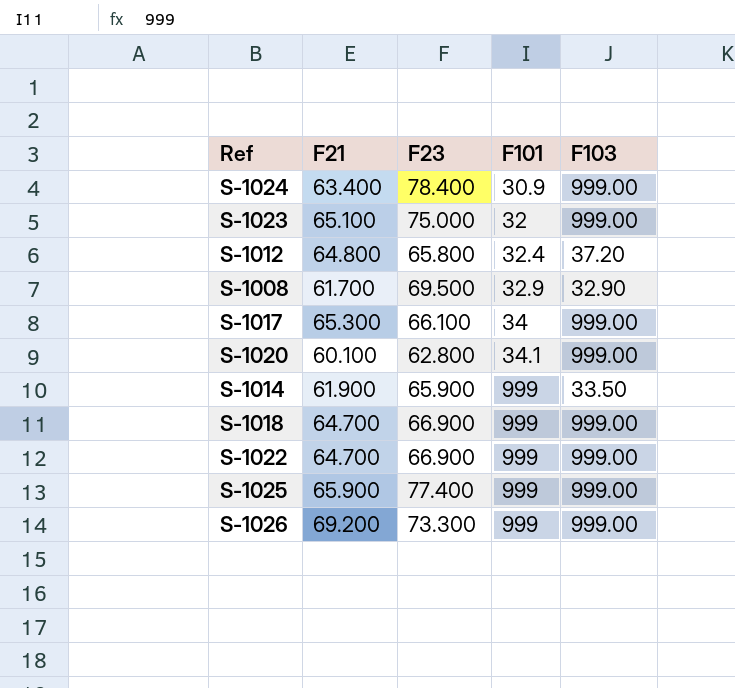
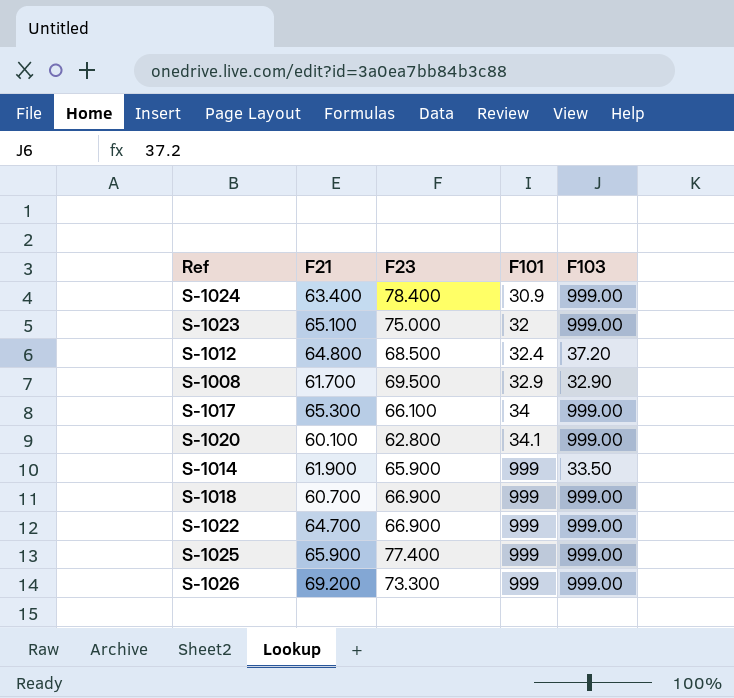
S-1012 | F23: 65.800 -> 68.500
S-1018 | F21: 64.700 -> 60.700

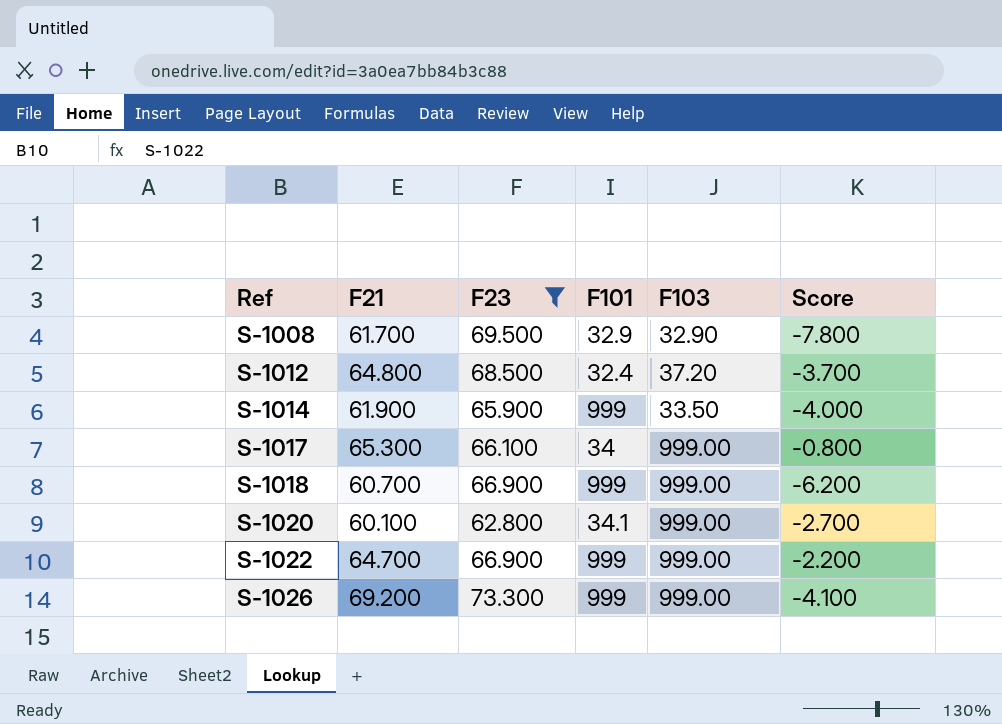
filter: none -> F23 <= 73.300
row order: F101 ascending -> Ref ascending
column Score | formula: none -> [F21] - [F23]

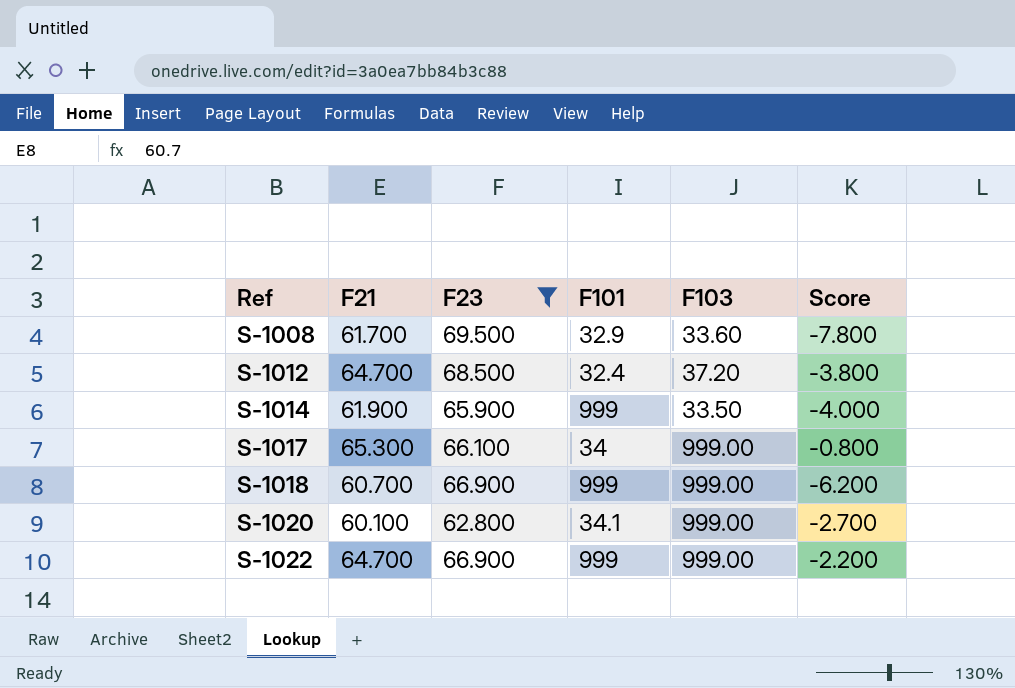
row S-1026: 69.200 | 73.300 | 999 | 999.00 | -4.100 -> none
S-1008 | F103: 32.90 -> 33.60
S-1012 | F21: 64.800 -> 64.700
S-1012 | Score: -3.700 -> -3.800

